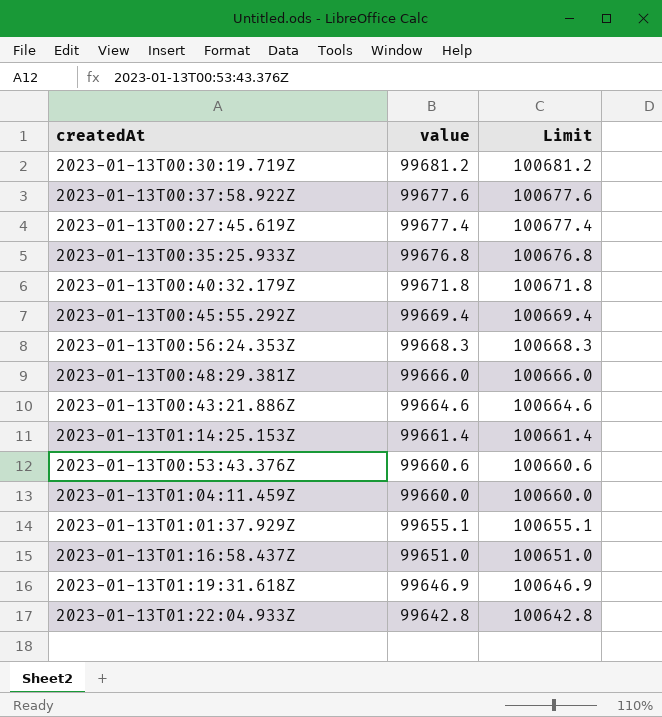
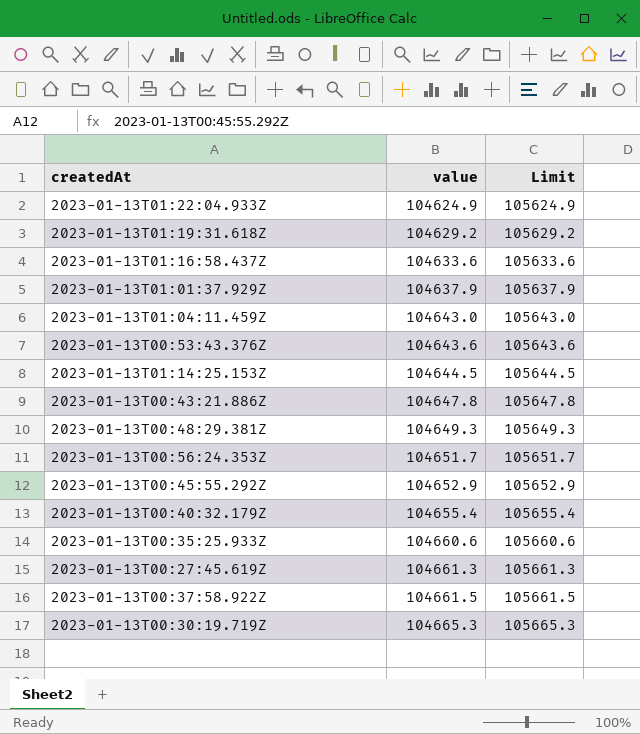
row order: value descending -> value ascending
2023-01-13T01:22:04.933Z | value: 99642.8 -> 104624.9
2023-01-13T01:22:04.933Z | Limit: 100642.8 -> 105624.9
2023-01-13T01:19:31.618Z | value: 99646.9 -> 104629.2
2023-01-13T01:19:31.618Z | Limit: 100646.9 -> 105629.2
2023-01-13T01:16:58.437Z | value: 99651.0 -> 104633.6
2023-01-13T01:16:58.437Z | Limit: 100651.0 -> 105633.6
2023-01-13T01:01:37.929Z | value: 99655.1 -> 104637.9
2023-01-13T01:01:37.929Z | Limit: 100655.1 -> 105637.9
2023-01-13T01:04:11.459Z | value: 99660.0 -> 104643.0
2023-01-13T01:04:11.459Z | Limit: 100660.0 -> 105643.0
2023-01-13T00:53:43.376Z | value: 99660.6 -> 104643.6
2023-01-13T00:53:43.376Z | Limit: 100660.6 -> 105643.6
2023-01-13T01:14:25.153Z | value: 99661.4 -> 104644.5
2023-01-13T01:14:25.153Z | Limit: 100661.4 -> 105644.5
2023-01-13T00:43:21.886Z | value: 99664.6 -> 104647.8
2023-01-13T00:43:21.886Z | Limit: 100664.6 -> 105647.8
2023-01-13T00:48:29.381Z | value: 99666.0 -> 104649.3
2023-01-13T00:48:29.381Z | Limit: 100666.0 -> 105649.3
2023-01-13T00:56:24.353Z | value: 99668.3 -> 104651.7
2023-01-13T00:56:24.353Z | Limit: 100668.3 -> 105651.7
2023-01-13T00:45:55.292Z | value: 99669.4 -> 104652.9
2023-01-13T00:45:55.292Z | Limit: 100669.4 -> 105652.9
2023-01-13T00:40:32.179Z | value: 99671.8 -> 104655.4
2023-01-13T00:40:32.179Z | Limit: 100671.8 -> 105655.4
2023-01-13T00:35:25.933Z | value: 99676.8 -> 104660.6
2023-01-13T00:35:25.933Z | Limit: 100676.8 -> 105660.6
2023-01-13T00:27:45.619Z | value: 99677.4 -> 104661.3
2023-01-13T00:27:45.619Z | Limit: 100677.4 -> 105661.3
2023-01-13T00:37:58.922Z | value: 99677.6 -> 104661.5
2023-01-13T00:37:58.922Z | Limit: 100677.6 -> 105661.5
2023-01-13T00:30:19.719Z | value: 99681.2 -> 104665.3
2023-01-13T00:30:19.719Z | Limit: 100681.2 -> 105665.3

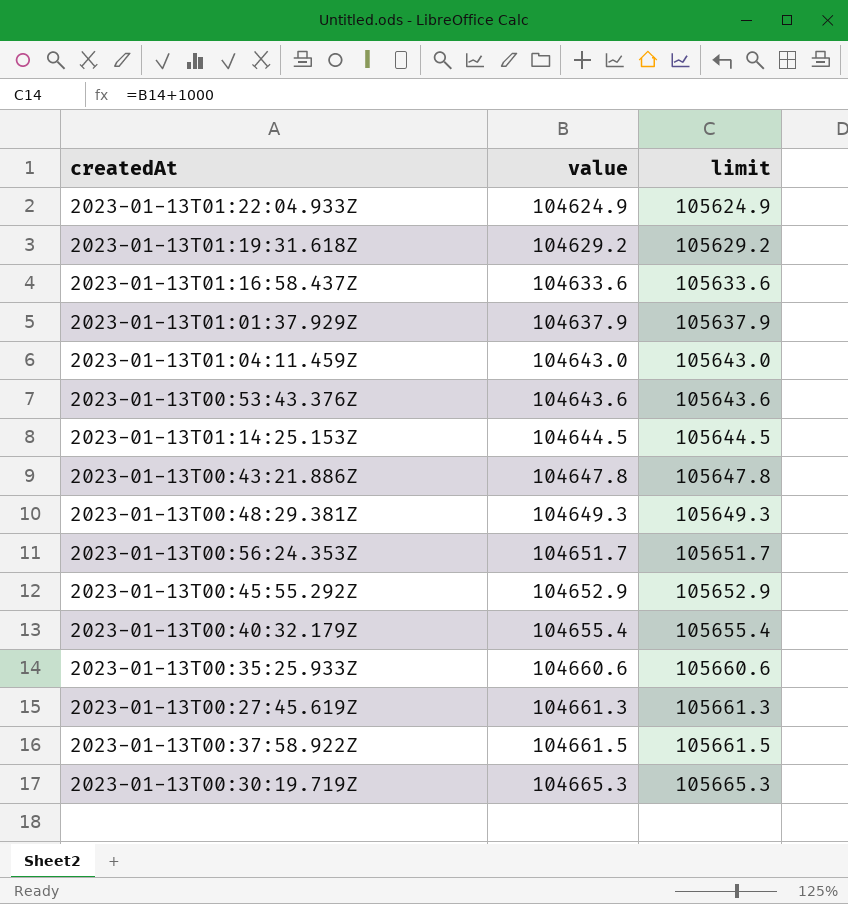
column name: Limit -> limit

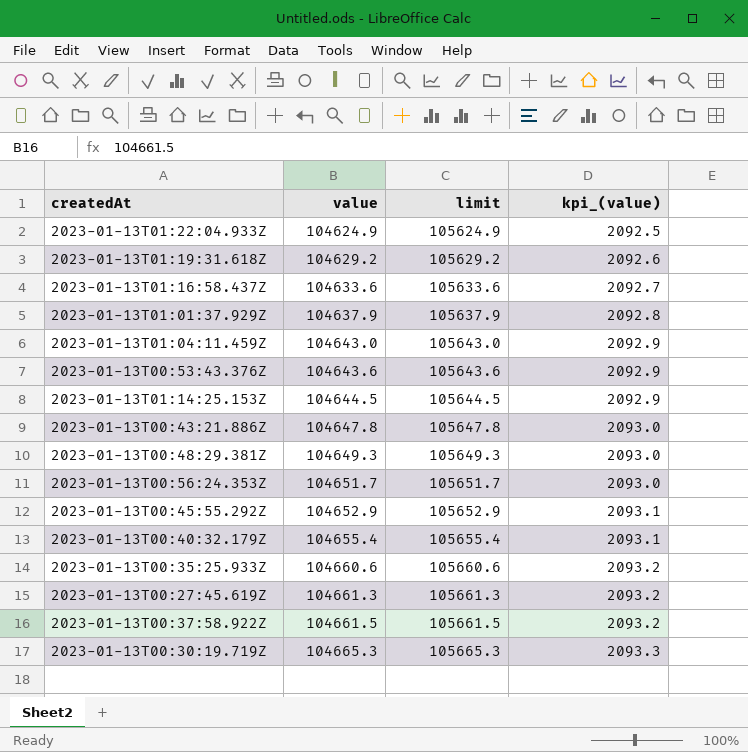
column kpi_(value) | formula: none -> [value] * 0.02

